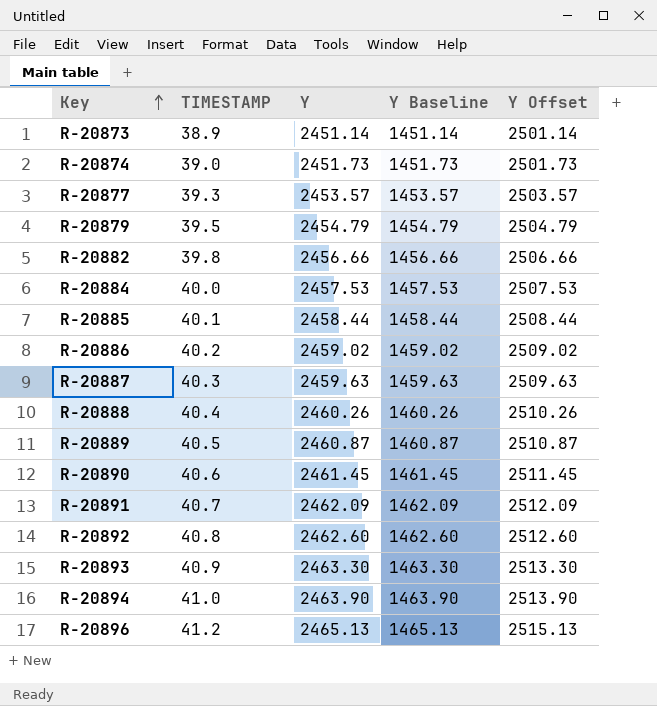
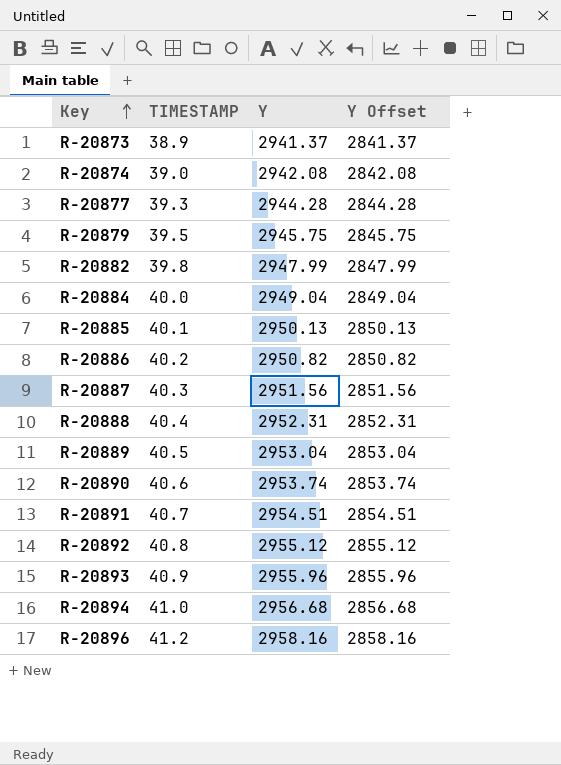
column Y Baseline | formula: [Y] - 1000 -> none
column Y Offset | formula: [Y] + 50 -> [Y] - 100
R-20873 | Y: 2451.14 -> 2941.37
R-20874 | Y: 2451.73 -> 2942.08
R-20877 | Y: 2453.57 -> 2944.28
R-20879 | Y: 2454.79 -> 2945.75
R-20882 | Y: 2456.66 -> 2947.99
R-20884 | Y: 2457.53 -> 2949.04
R-20885 | Y: 2458.44 -> 2950.13
R-20886 | Y: 2459.02 -> 2950.82
R-20887 | Y: 2459.63 -> 2951.56
R-20888 | Y: 2460.26 -> 2952.31
R-20889 | Y: 2460.87 -> 2953.04
R-20890 | Y: 2461.45 -> 2953.74
R-20891 | Y: 2462.09 -> 2954.51
R-20892 | Y: 2462.60 -> 2955.12
R-20893 | Y: 2463.30 -> 2955.96
R-20894 | Y: 2463.90 -> 2956.68
R-20896 | Y: 2465.13 -> 2958.16

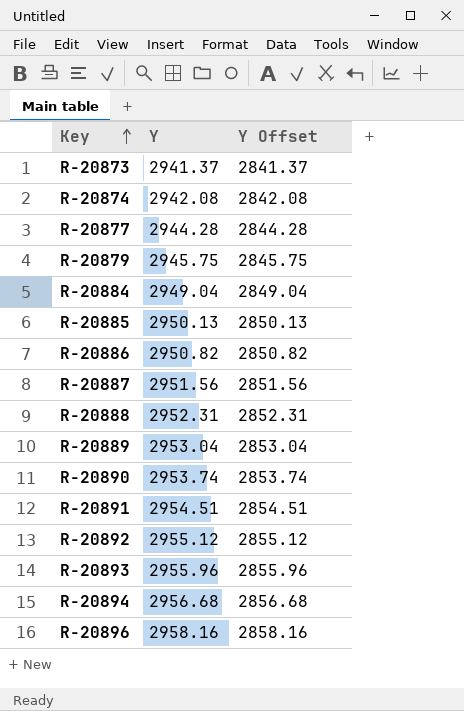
column TIMESTAMP | position: 2 -> none
row R-20882: 39.8 | 2947.99 | 2847.99 -> none

